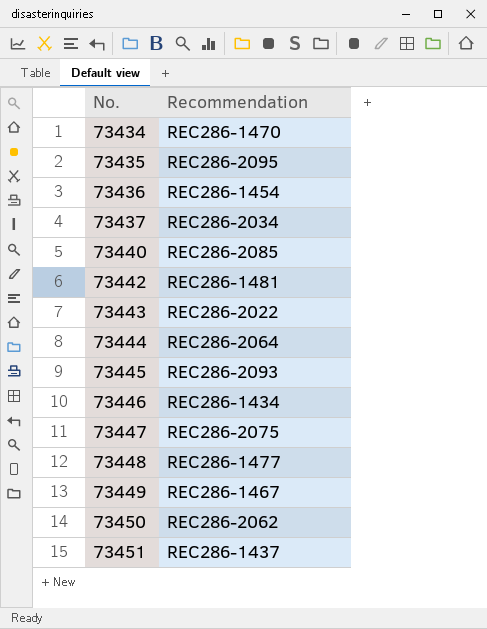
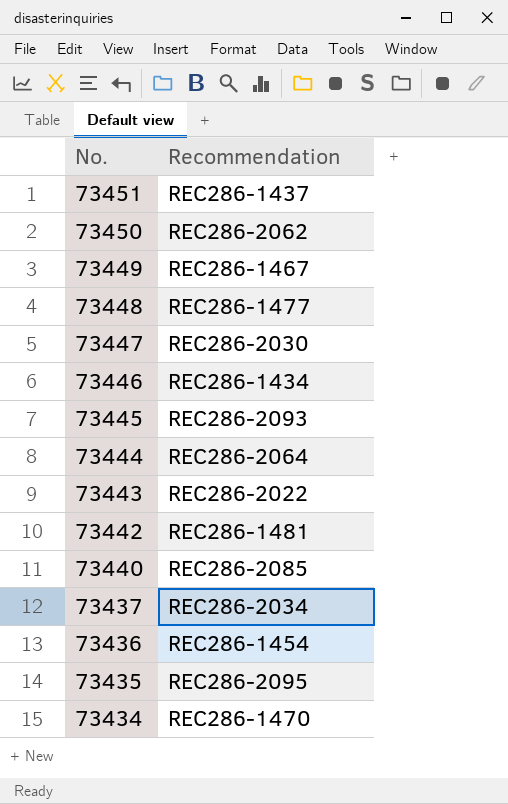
row order: No. ascending -> No. descending
73447 | Recommendation: REC286-2075 -> REC286-2030

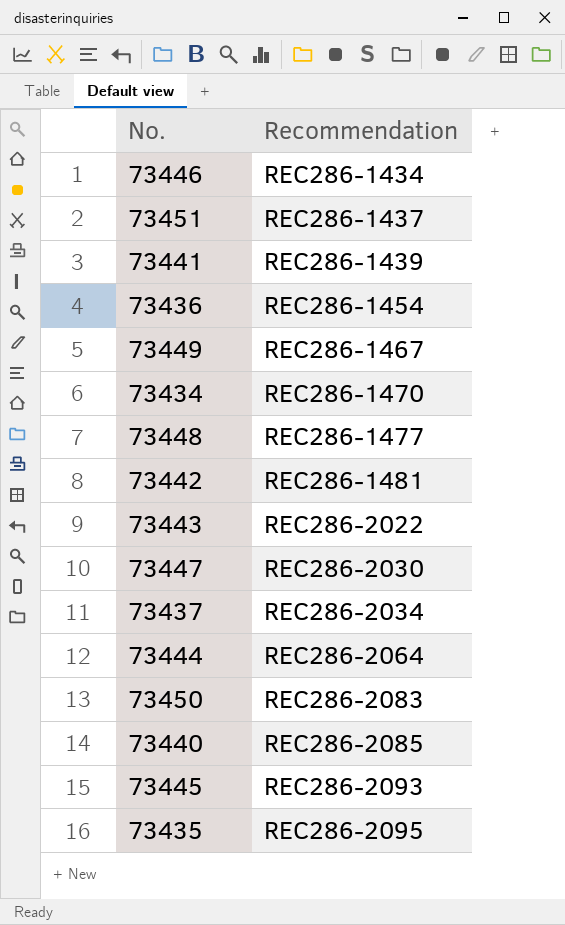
row order: No. descending -> Recommendation ascending
row 73441: none -> REC286-1439
73450 | Recommendation: REC286-2062 -> REC286-2083

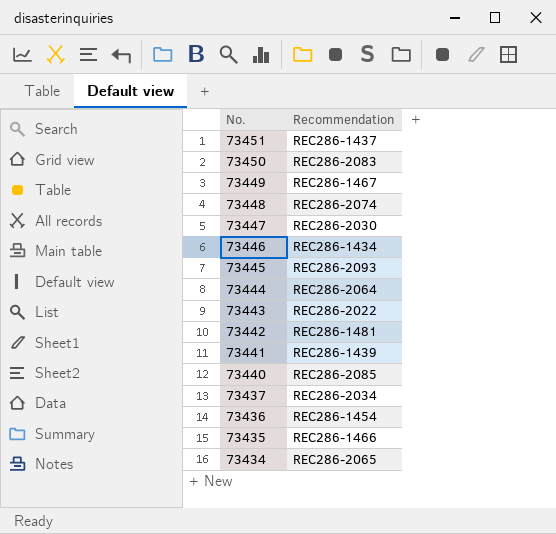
row order: Recommendation ascending -> No. descending
73448 | Recommendation: REC286-1477 -> REC286-2074
73435 | Recommendation: REC286-2095 -> REC286-1466
73434 | Recommendation: REC286-1470 -> REC286-2065

